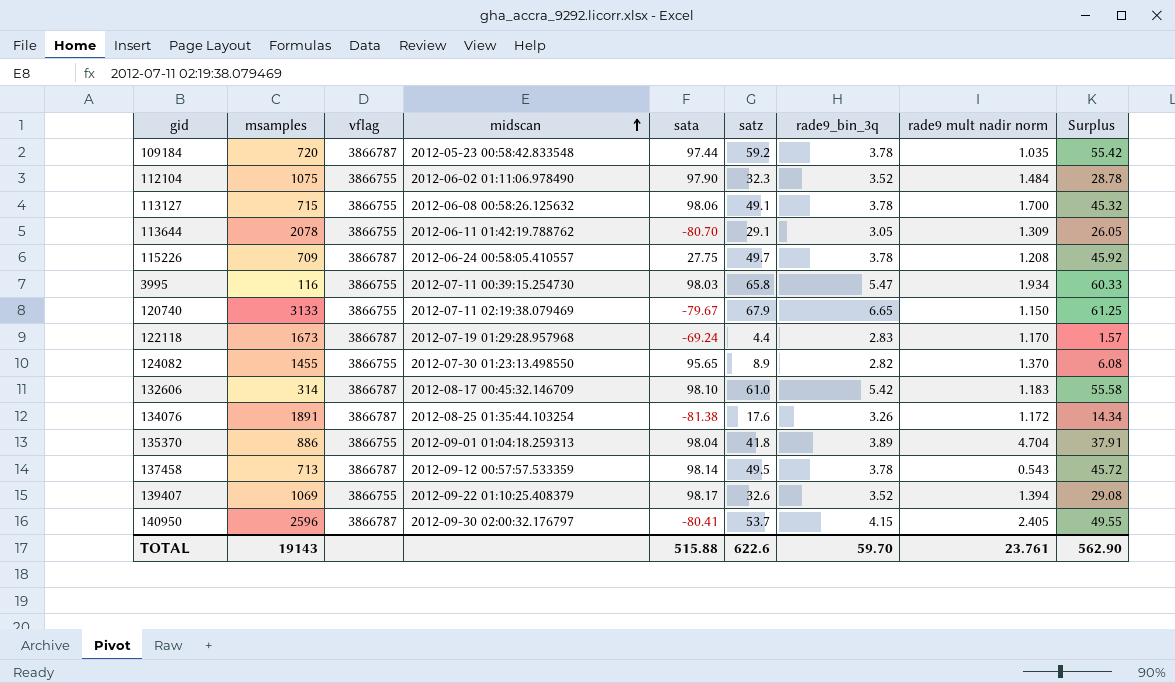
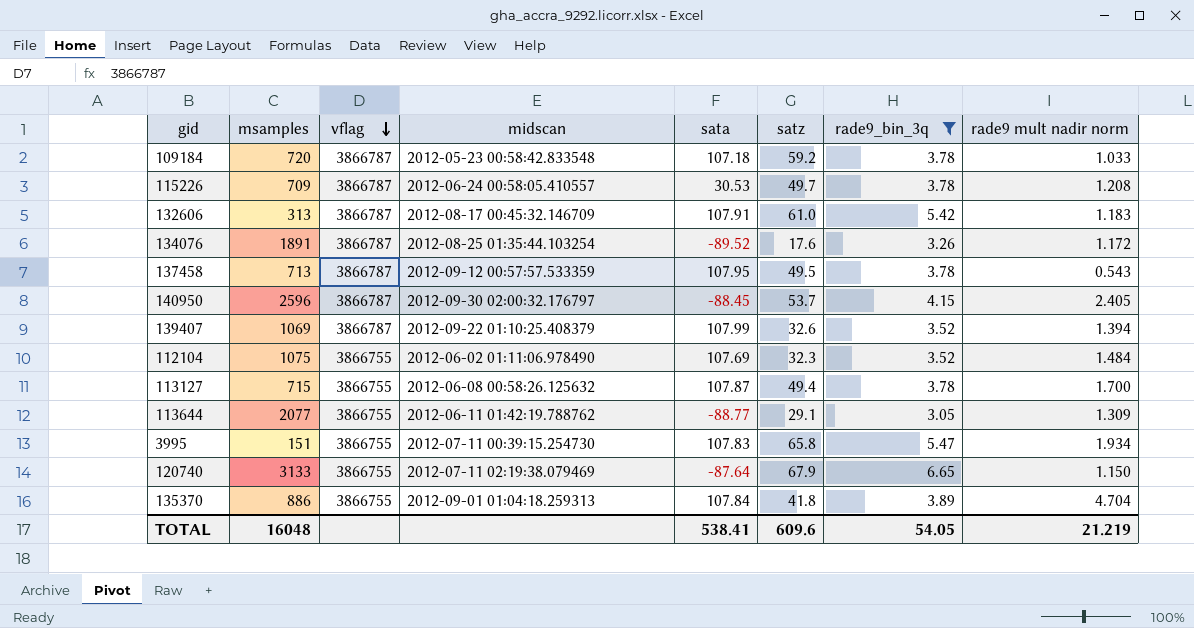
filter: none -> rade9_bin_3q >= 3.05
row order: midscan ascending -> vflag descending
column Surplus | formula: [satz] - [rade9_bin_3q] -> none
109184 | sata: 97.44 -> 107.18
109184 | rade9 mult nadir norm: 1.035 -> 1.033
115226 | sata: 27.75 -> 30.53
132606 | msamples: 314 -> 313
132606 | sata: 98.10 -> 107.91
134076 | sata: -81.38 -> -89.52
137458 | sata: 98.14 -> 107.95
140950 | sata: -80.41 -> -88.45
139407 | vflag: 3866755 -> 3866787
139407 | sata: 98.17 -> 107.99
112104 | sata: 97.90 -> 107.69
113127 | sata: 98.06 -> 107.87
113127 | satz: 49.1 -> 49.4
113644 | msamples: 2078 -> 2077
113644 | sata: -80.70 -> -88.77
3995 | msamples: 116 -> 151
3995 | sata: 98.03 -> 107.83
120740 | sata: -79.67 -> -87.64
135370 | sata: 98.04 -> 107.84
TOTAL | msamples: 19143 -> 16048
TOTAL | sata: 515.88 -> 538.41
TOTAL | satz: 622.6 -> 609.6
TOTAL | rade9_bin_3q: 59.70 -> 54.05
TOTAL | rade9 mult nadir norm: 23.761 -> 21.219

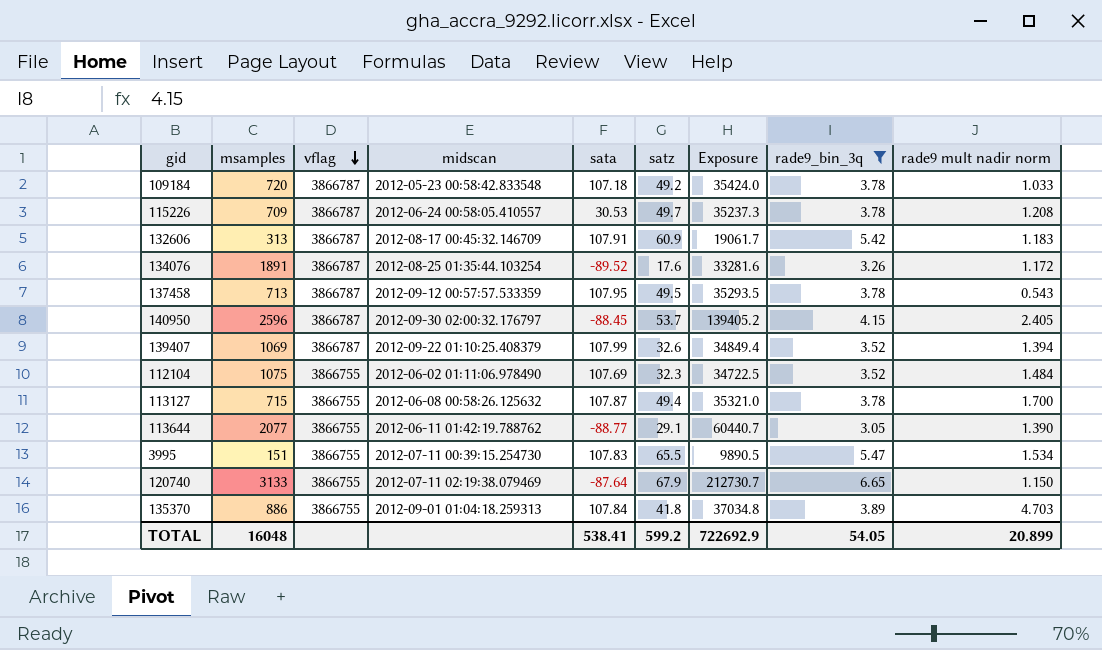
column Exposure | formula: none -> [msamples] * [satz]
109184 | satz: 59.2 -> 49.2
132606 | satz: 61.0 -> 60.9
113644 | rade9 mult nadir norm: 1.309 -> 1.390
3995 | satz: 65.8 -> 65.5
3995 | rade9 mult nadir norm: 1.934 -> 1.534
135370 | rade9 mult nadir norm: 4.704 -> 4.703
TOTAL | satz: 609.6 -> 599.2
TOTAL | rade9 mult nadir norm: 21.219 -> 20.899

